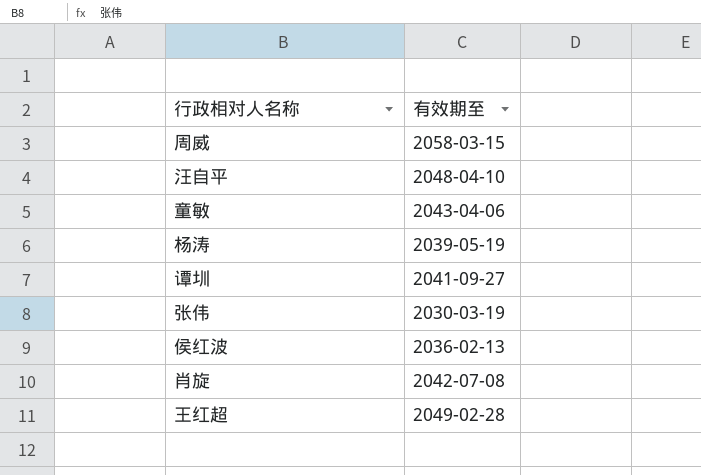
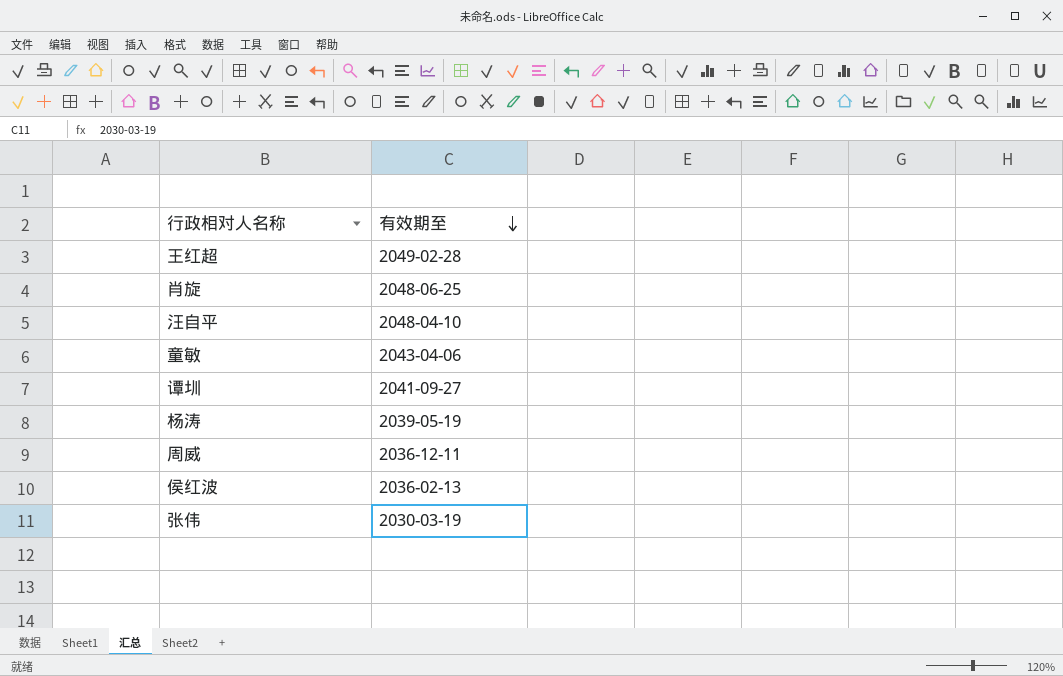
row order: none -> 有效期至 descending
肖旋 | 有效期至: 2042-07-08 -> 2048-06-25
周威 | 有效期至: 2058-03-15 -> 2036-12-11

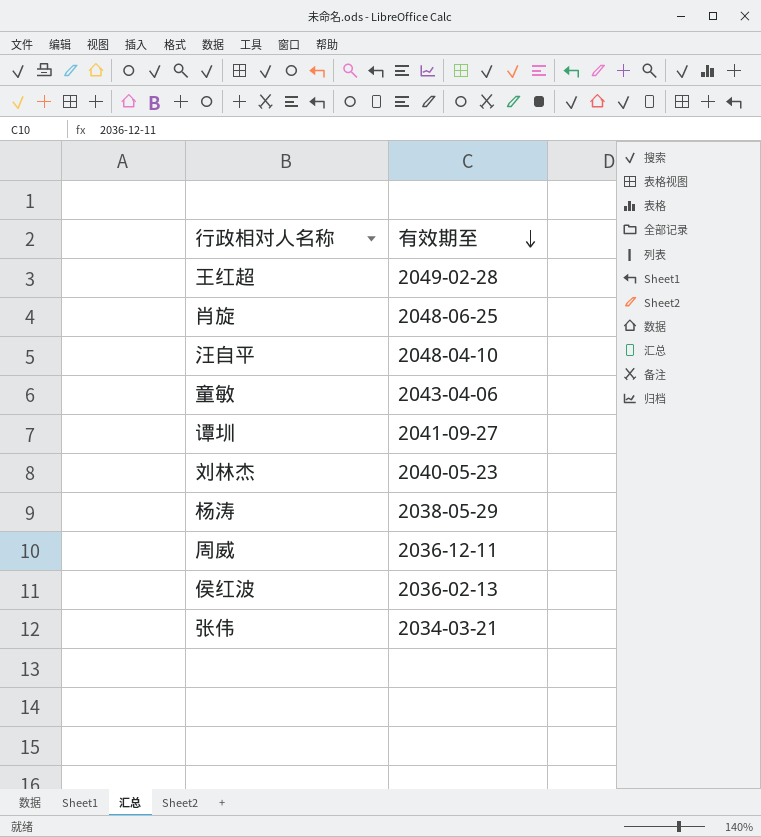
row 刘林杰: none -> 2040-05-23
杨涛 | 有效期至: 2039-05-19 -> 2038-05-29
张伟 | 有效期至: 2030-03-19 -> 2034-03-21

